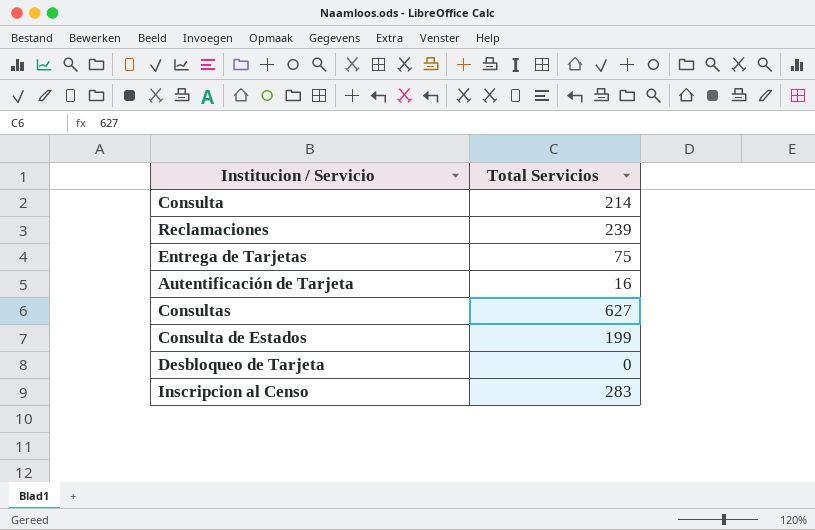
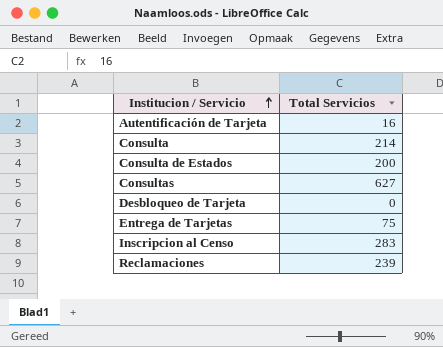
row order: none -> Institucion / Servicio ascending
Consulta de Estados | Total Servicios: 199 -> 200

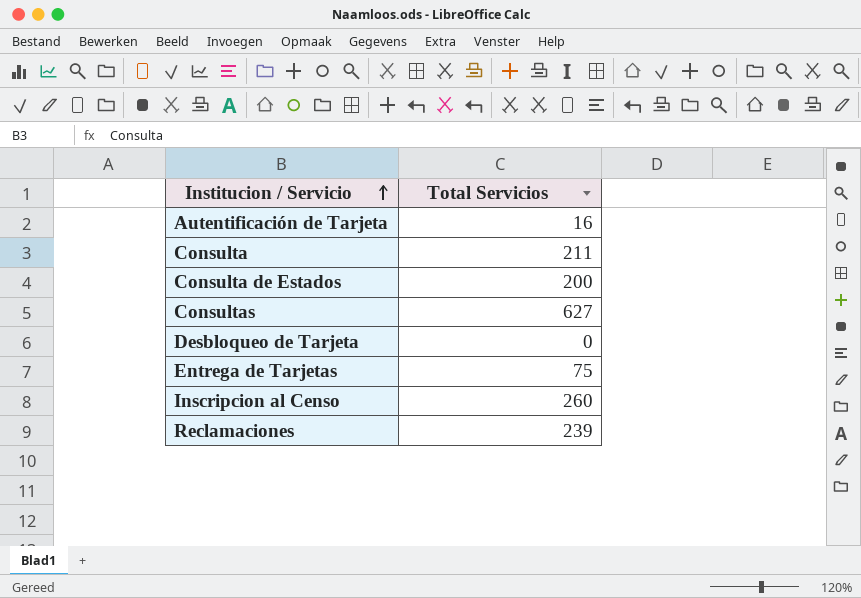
Consulta | Total Servicios: 214 -> 211
Inscripcion al Censo | Total Servicios: 283 -> 260

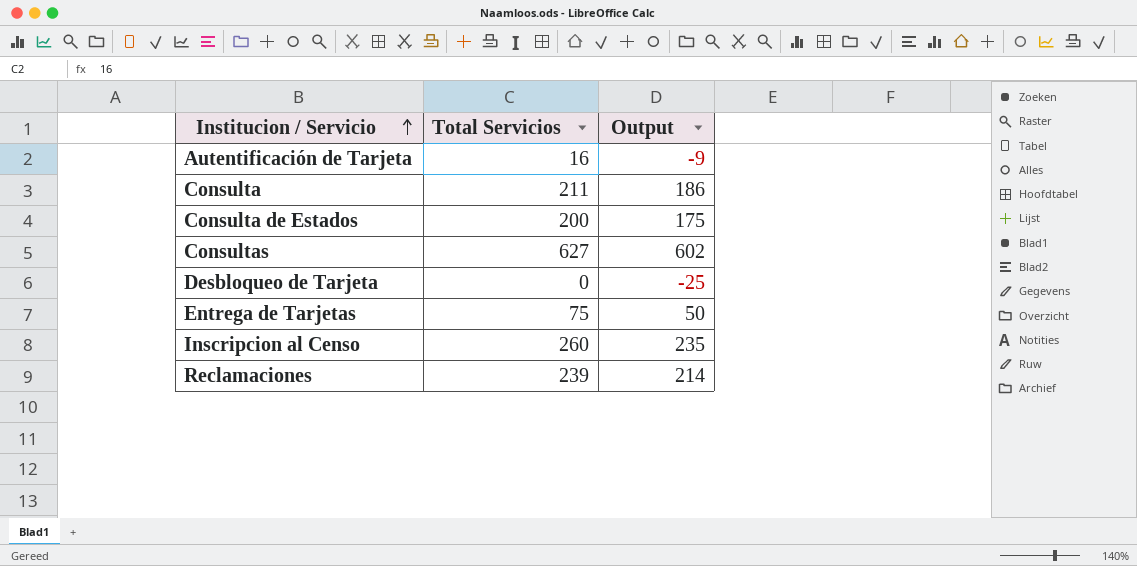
column Output | formula: none -> [Total Servicios] - 25

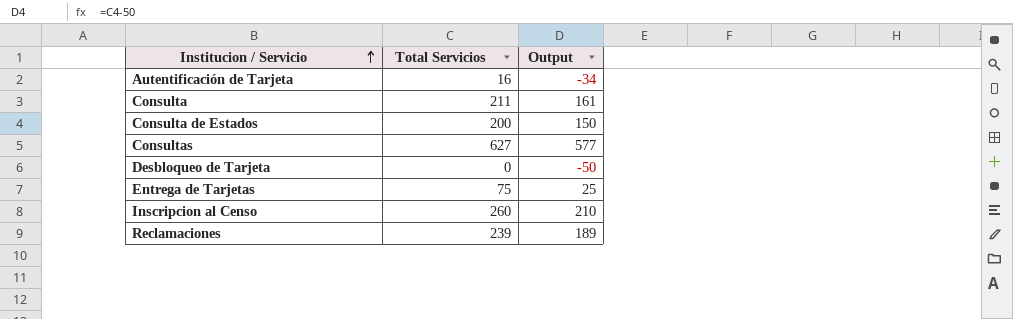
column Output | formula: [Total Servicios] - 25 -> [Total Servicios] - 50

